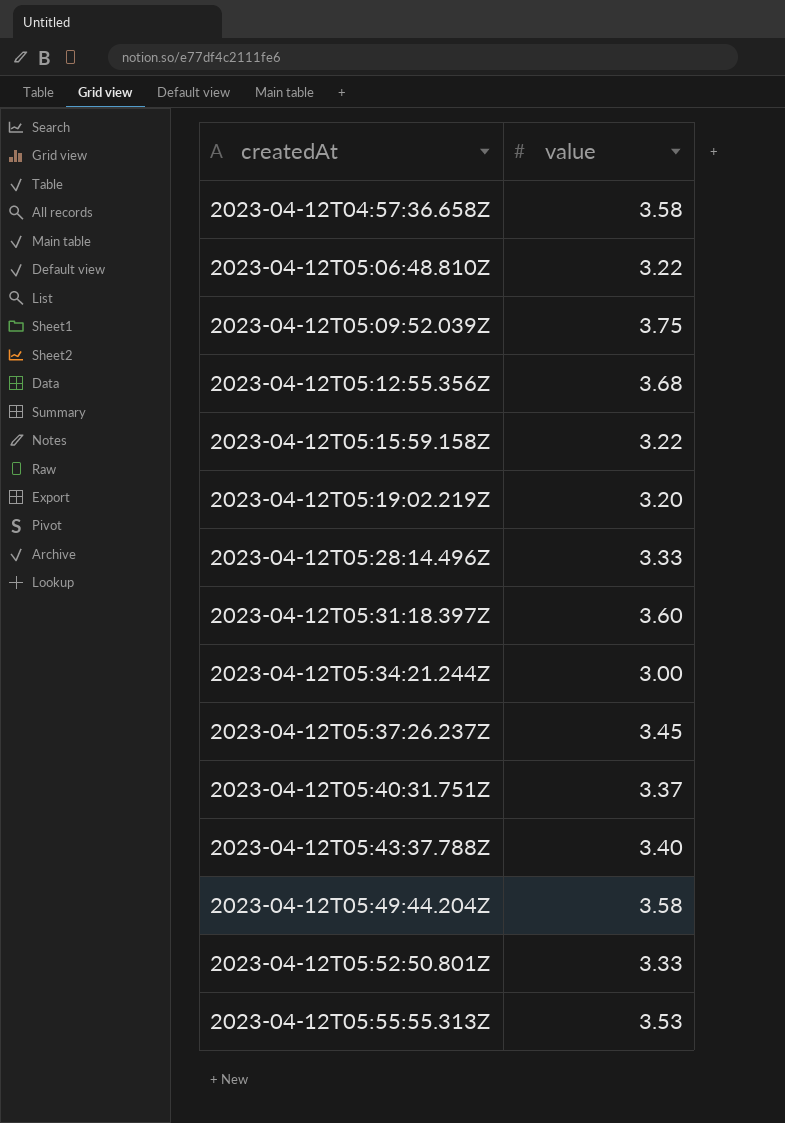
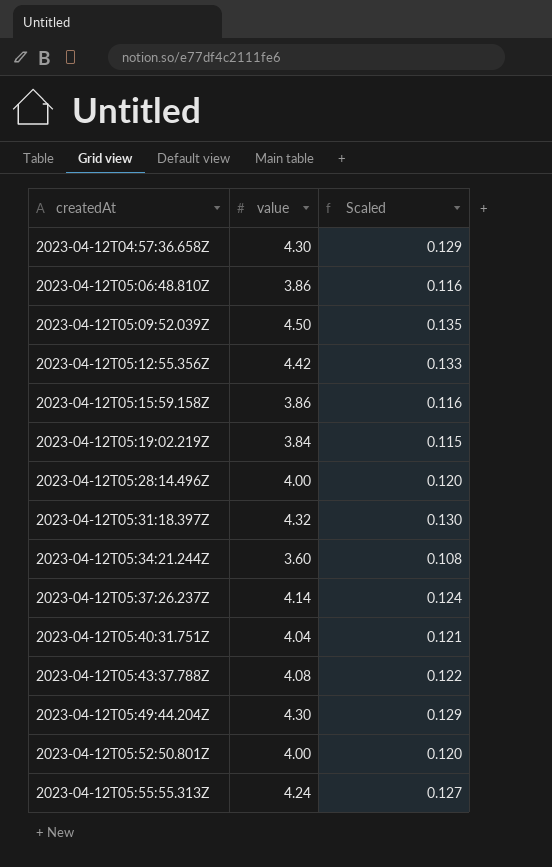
column Scaled | formula: none -> [value] * 0.03
2023-04-12T04:57:36.658Z | value: 3.58 -> 4.30
2023-04-12T05:06:48.810Z | value: 3.22 -> 3.86
2023-04-12T05:09:52.039Z | value: 3.75 -> 4.50
2023-04-12T05:12:55.356Z | value: 3.68 -> 4.42
2023-04-12T05:15:59.158Z | value: 3.22 -> 3.86
2023-04-12T05:19:02.219Z | value: 3.20 -> 3.84
2023-04-12T05:28:14.496Z | value: 3.33 -> 4.00
2023-04-12T05:31:18.397Z | value: 3.60 -> 4.32
2023-04-12T05:34:21.244Z | value: 3.00 -> 3.60
2023-04-12T05:37:26.237Z | value: 3.45 -> 4.14
2023-04-12T05:40:31.751Z | value: 3.37 -> 4.04
2023-04-12T05:43:37.788Z | value: 3.40 -> 4.08
2023-04-12T05:49:44.204Z | value: 3.58 -> 4.30
2023-04-12T05:52:50.801Z | value: 3.33 -> 4.00
2023-04-12T05:55:55.313Z | value: 3.53 -> 4.24

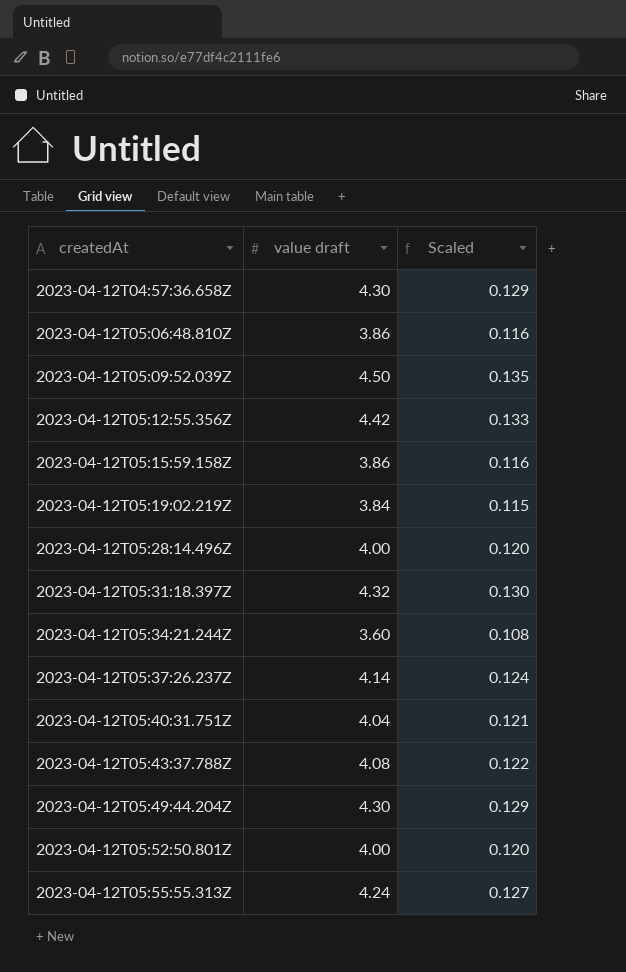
column name: value -> value draft

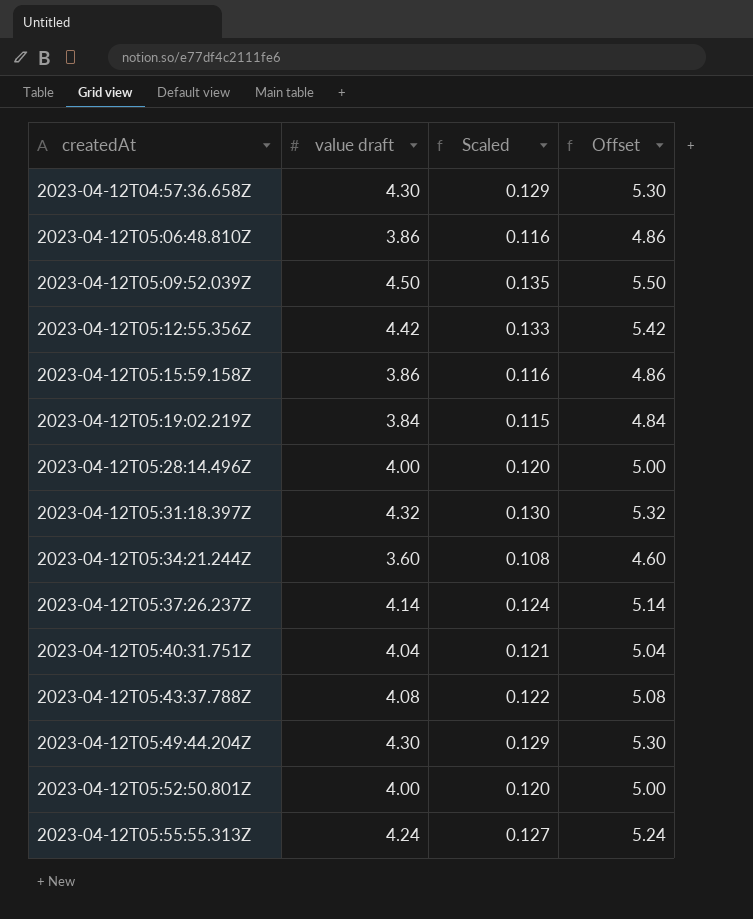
column Offset | formula: none -> [value draft] + 1

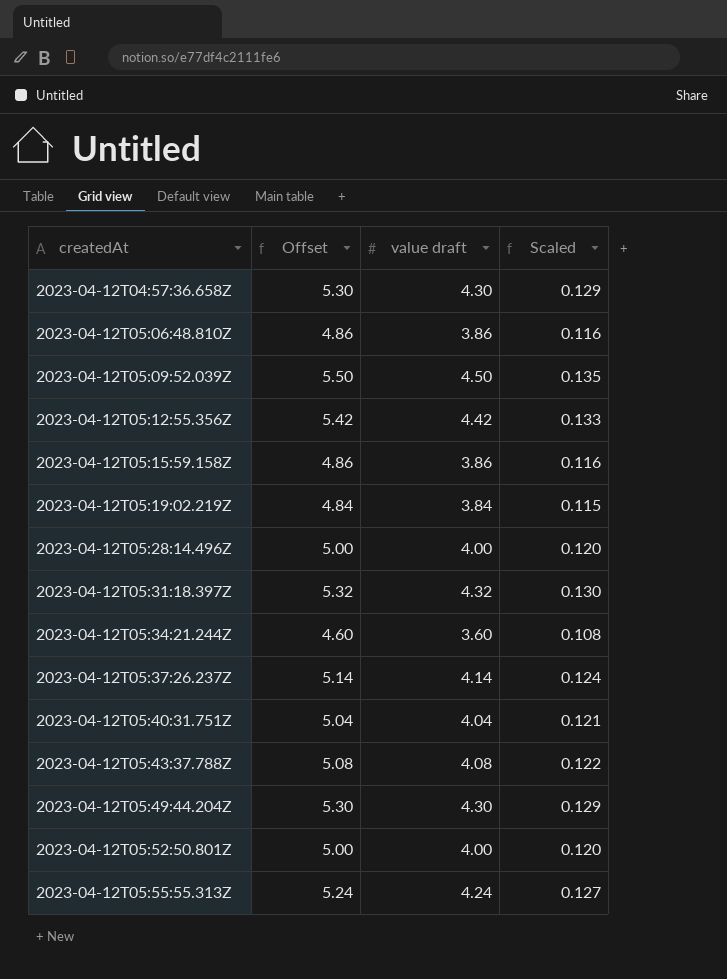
column Offset | position: 4 -> 2

